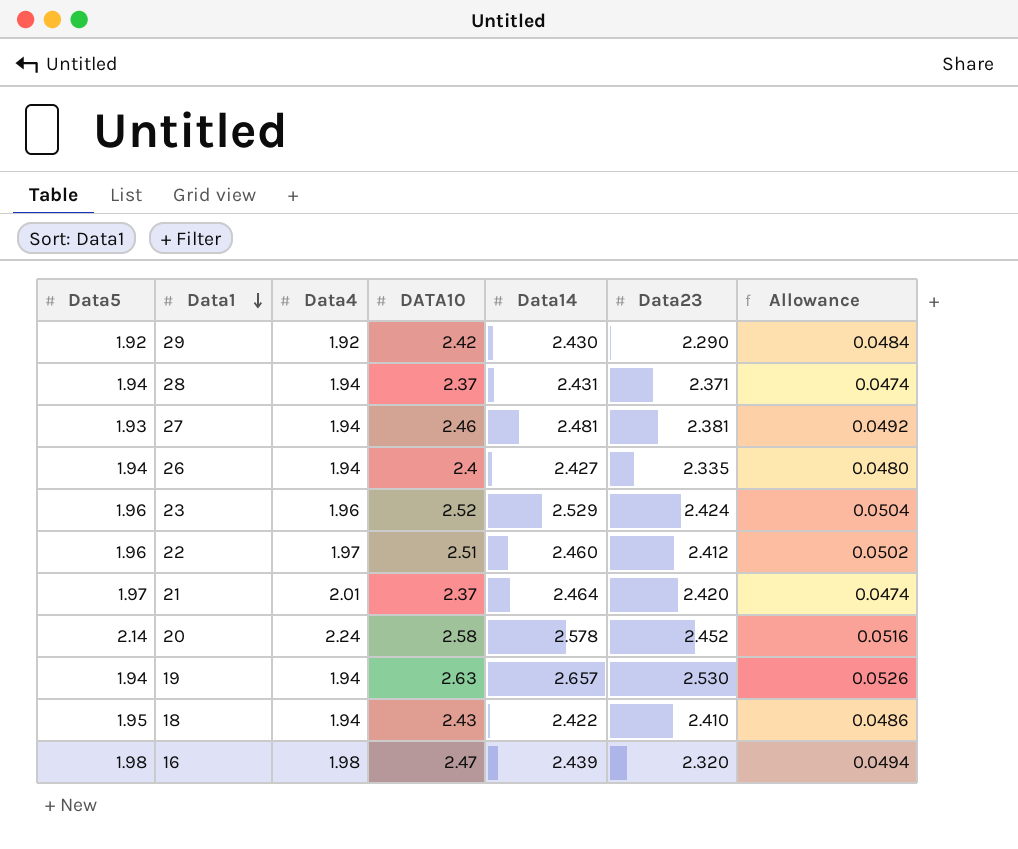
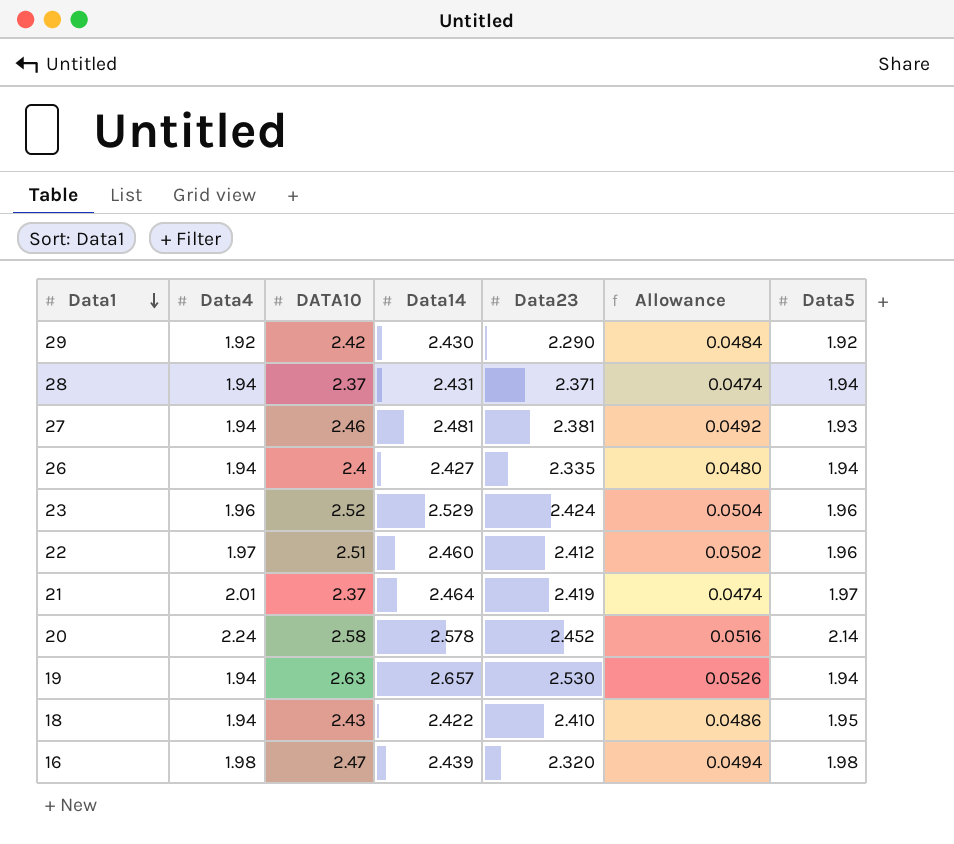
column Data5 | position: 1 -> 7
21 | Data23: 2.420 -> 2.419

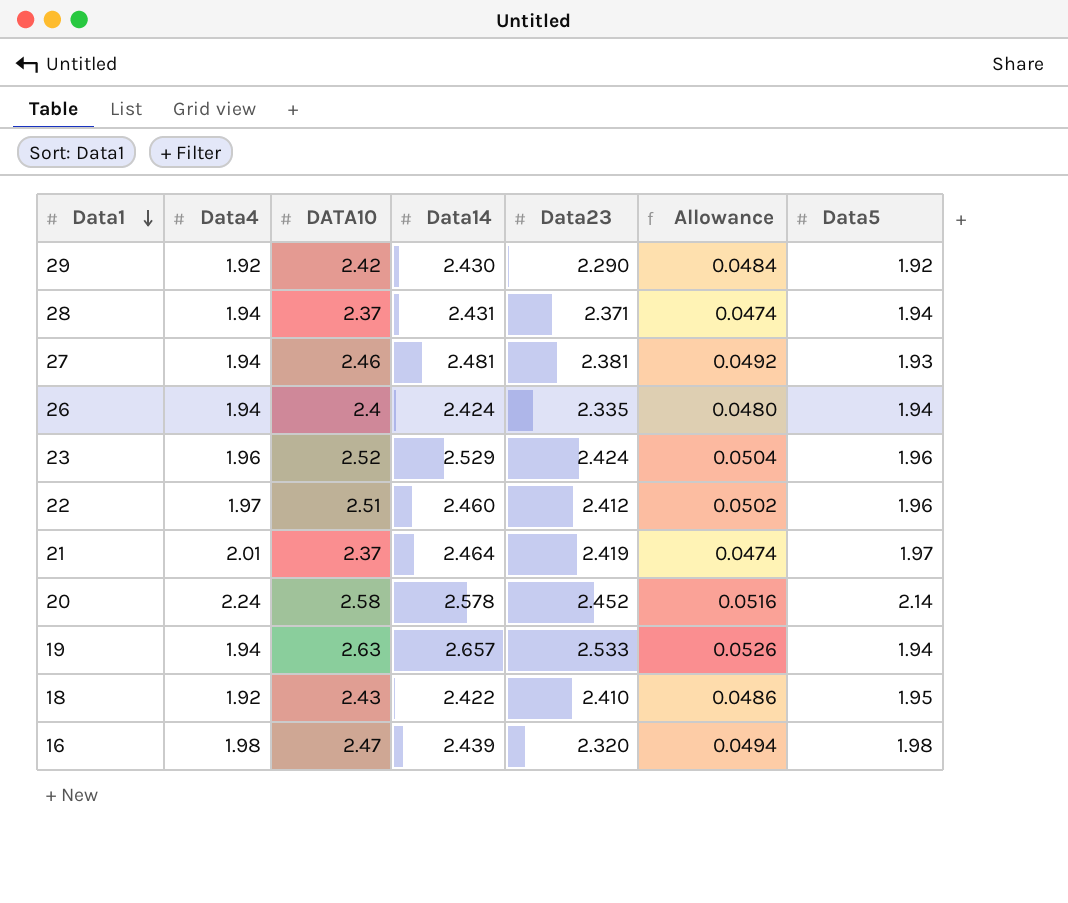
26 | Data14: 2.427 -> 2.424
19 | Data23: 2.530 -> 2.533
18 | Data4: 1.94 -> 1.92

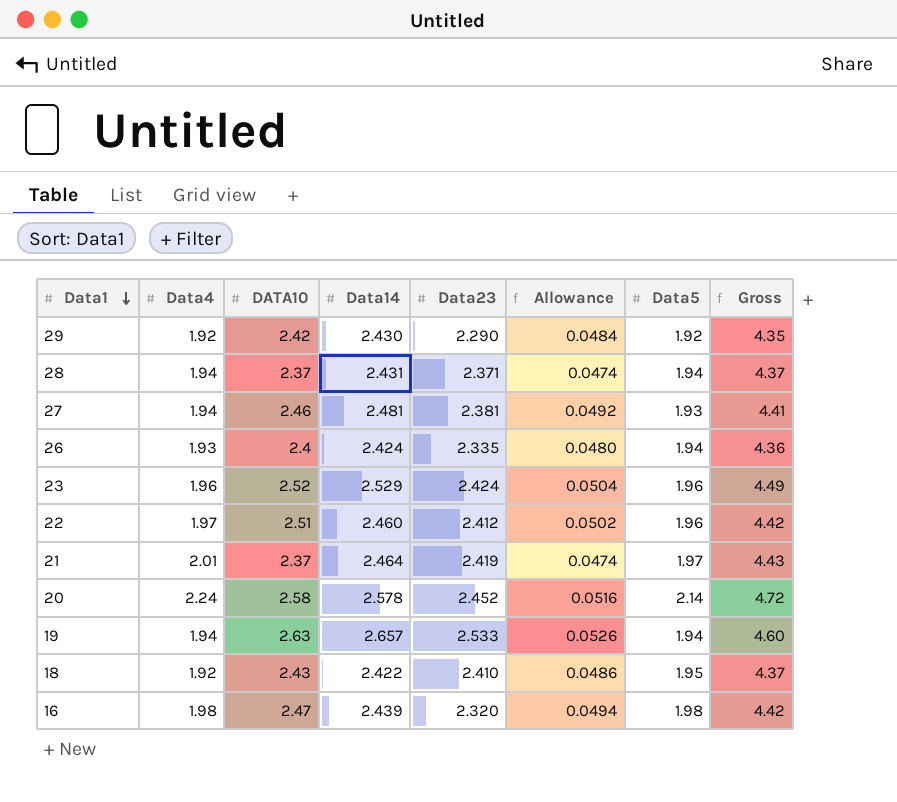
column Gross | formula: none -> [Data14] + [Data5]
26 | Data4: 1.94 -> 1.93

